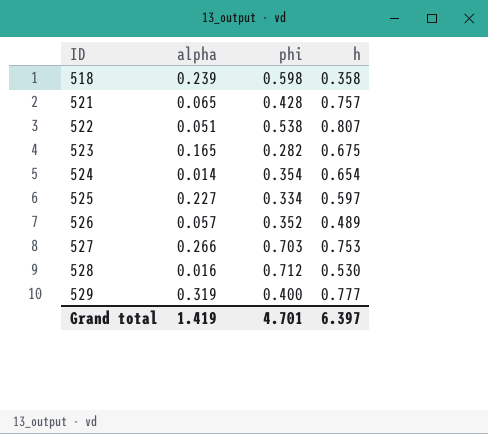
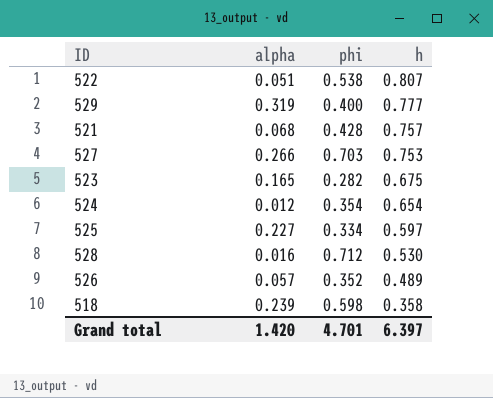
row order: ID ascending -> h descending
521 | alpha: 0.065 -> 0.068
524 | alpha: 0.014 -> 0.012
Grand total | alpha: 1.419 -> 1.420

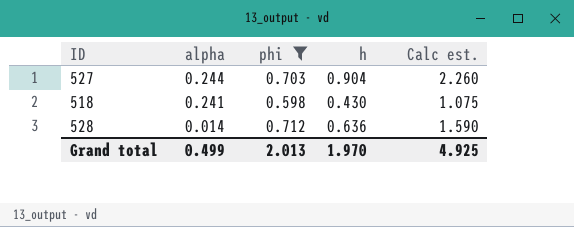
filter: none -> phi >= 0.598
row order: h descending -> alpha descending
column Calc est. | formula: none -> [h] * 2.5
527 | alpha: 0.266 -> 0.244
527 | h: 0.753 -> 0.904
518 | alpha: 0.239 -> 0.241
518 | h: 0.358 -> 0.430
528 | alpha: 0.016 -> 0.014
528 | h: 0.530 -> 0.636
Grand total | alpha: 1.420 -> 0.499
Grand total | phi: 4.701 -> 2.013
Grand total | h: 6.397 -> 1.970

